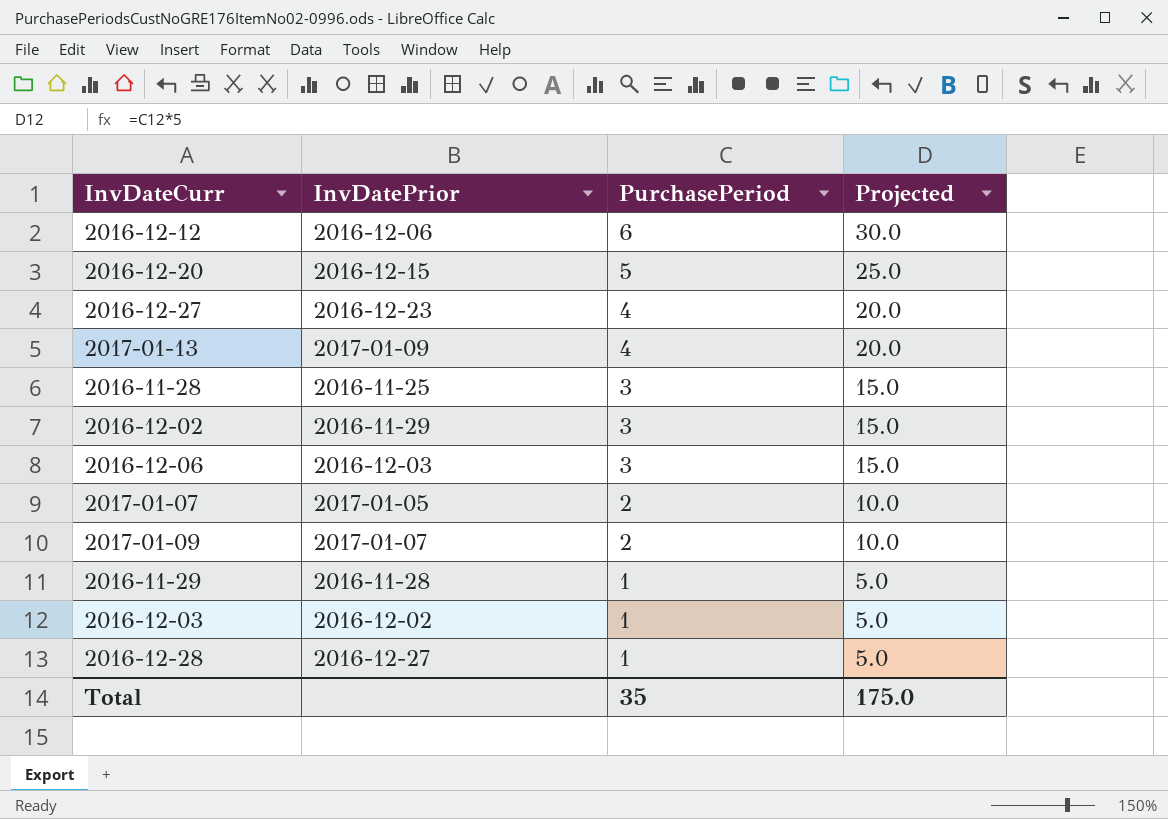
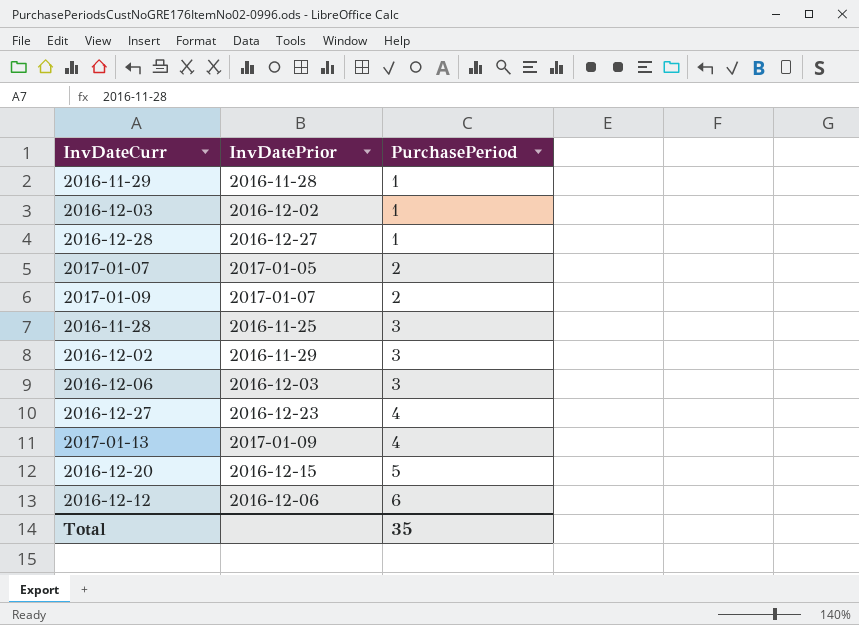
row order: PurchasePeriod descending -> PurchasePeriod ascending
column Projected | formula: [PurchasePeriod] * 5 -> none

